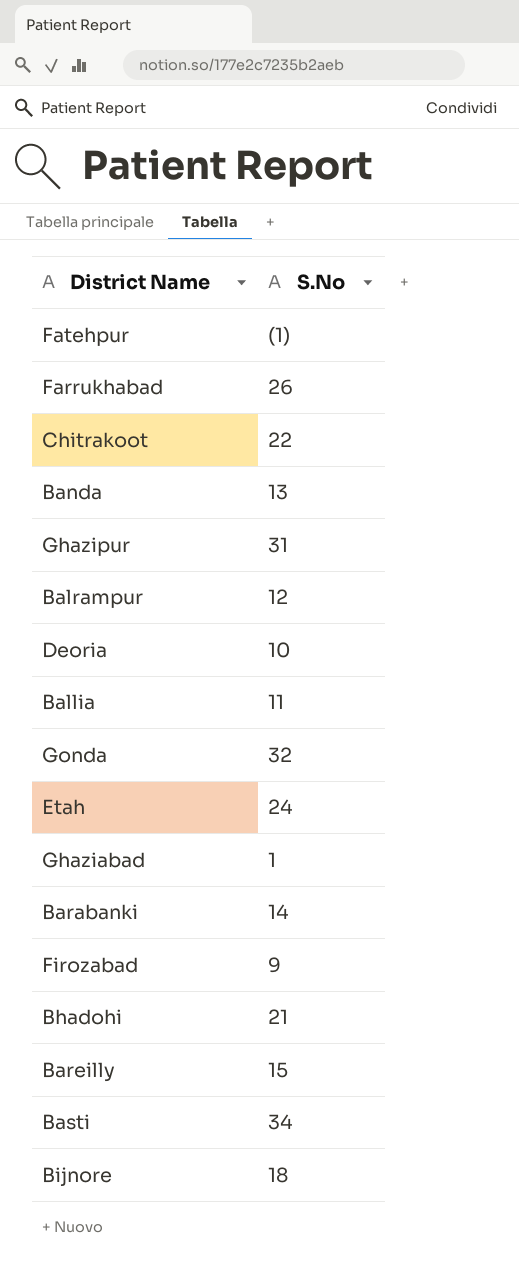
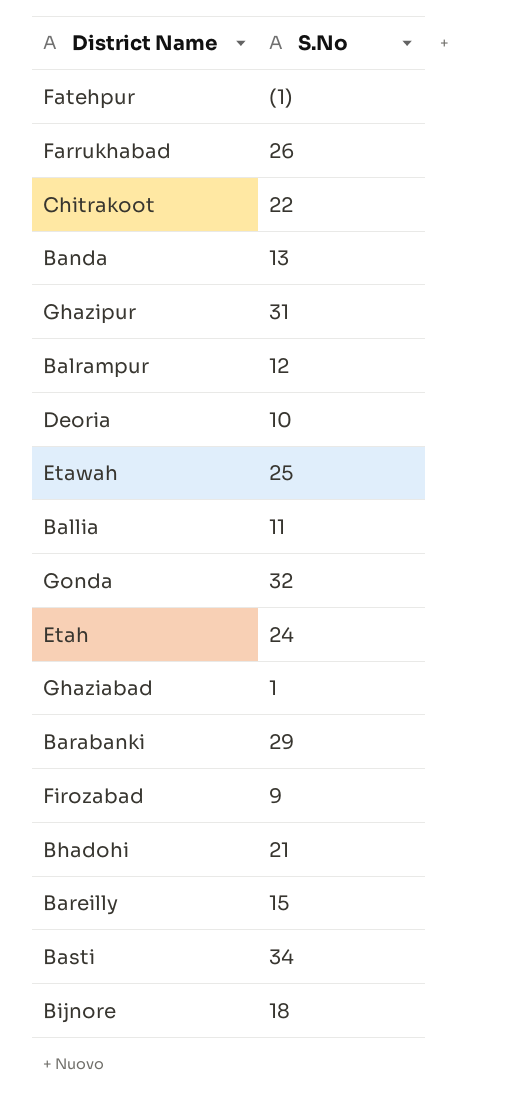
row Etawah: none -> 25
Barabanki | S.No: 14 -> 29

